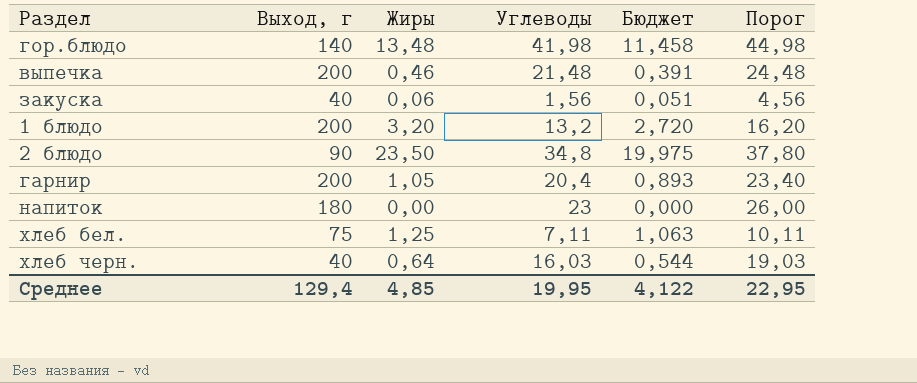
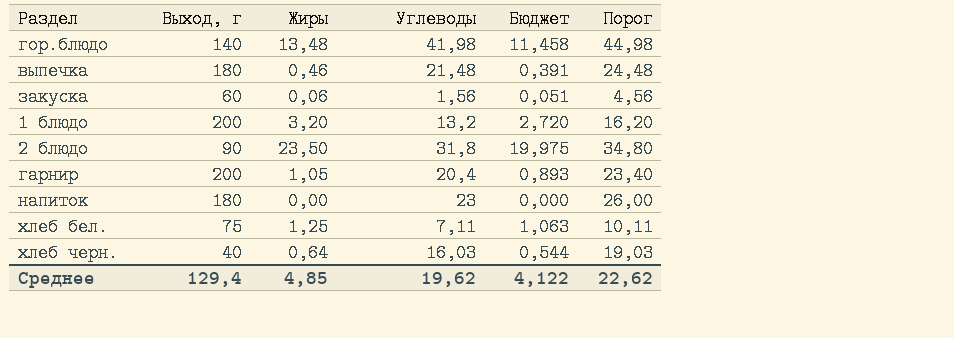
выпечка | Выход, г: 200 -> 180
закуска | Выход, г: 40 -> 60
2 блюдо | Углеводы: 34,8 -> 31,8
2 блюдо | Порог: 37,80 -> 34,80
Среднее | Углеводы: 19,95 -> 19,62
Среднее | Порог: 22,95 -> 22,62

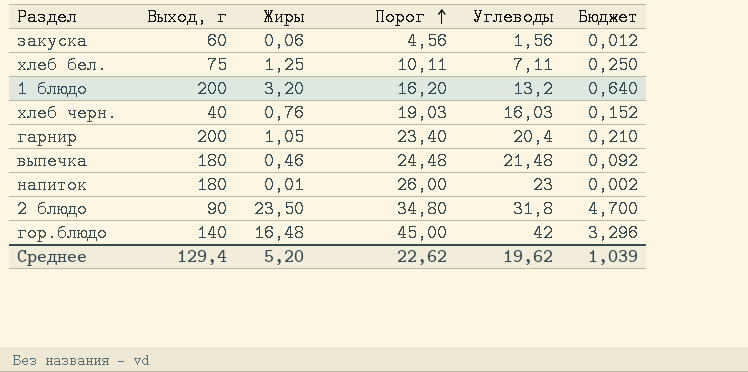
row order: none -> Порог ascending
column Порог | position: 6 -> 4
column Бюджет | formula: [Жиры] * 0,85 -> [Жиры] * 0,2
хлеб черн. | Жиры: 0,64 -> 0,76
напиток | Жиры: 0,00 -> 0,01
гор.блюдо | Жиры: 13,48 -> 16,48
гор.блюдо | Порог: 44,98 -> 45,00
гор.блюдо | Углеводы: 41,98 -> 42
Среднее | Жиры: 4,85 -> 5,20
Среднее | Бюджет: 4,122 -> 1,039

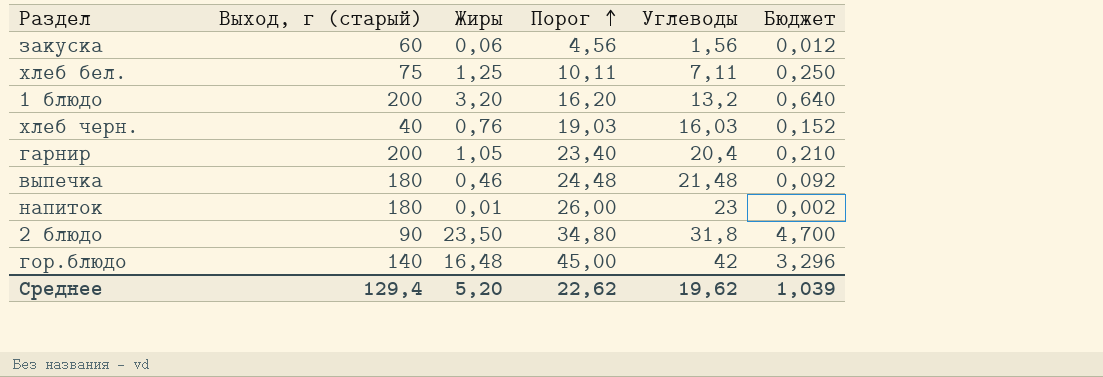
column name: Выход, г -> Выход, г (старый)

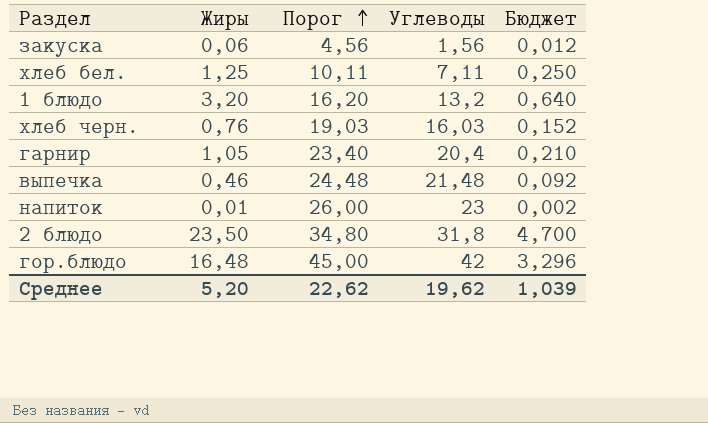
column Выход, г (старый) | position: 2 -> none

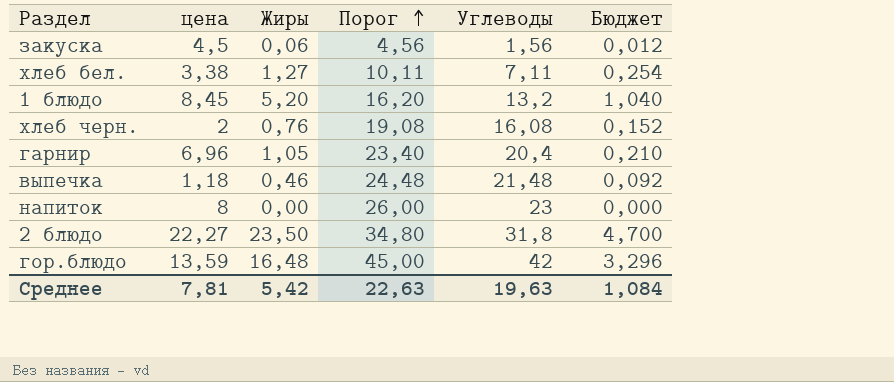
column цена | position: none -> 2
хлеб бел. | Жиры: 1,25 -> 1,27
хлеб бел. | Бюджет: 0,250 -> 0,254
1 блюдо | Жиры: 3,20 -> 5,20
1 блюдо | Бюджет: 0,640 -> 1,040
хлеб черн. | Порог: 19,03 -> 19,08
хлеб черн. | Углеводы: 16,03 -> 16,08
напиток | Жиры: 0,01 -> 0,00
напиток | Бюджет: 0,002 -> 0,000
Среднее | Жиры: 5,20 -> 5,42
Среднее | Порог: 22,62 -> 22,63
Среднее | Углеводы: 19,62 -> 19,63
Среднее | Бюджет: 1,039 -> 1,084

